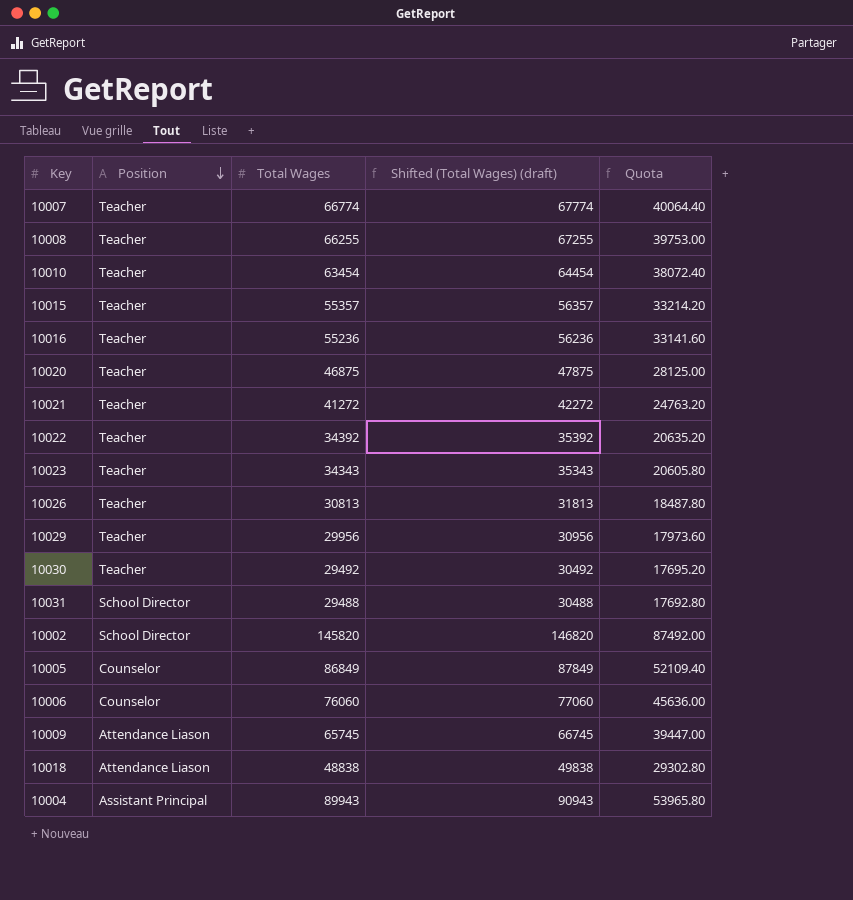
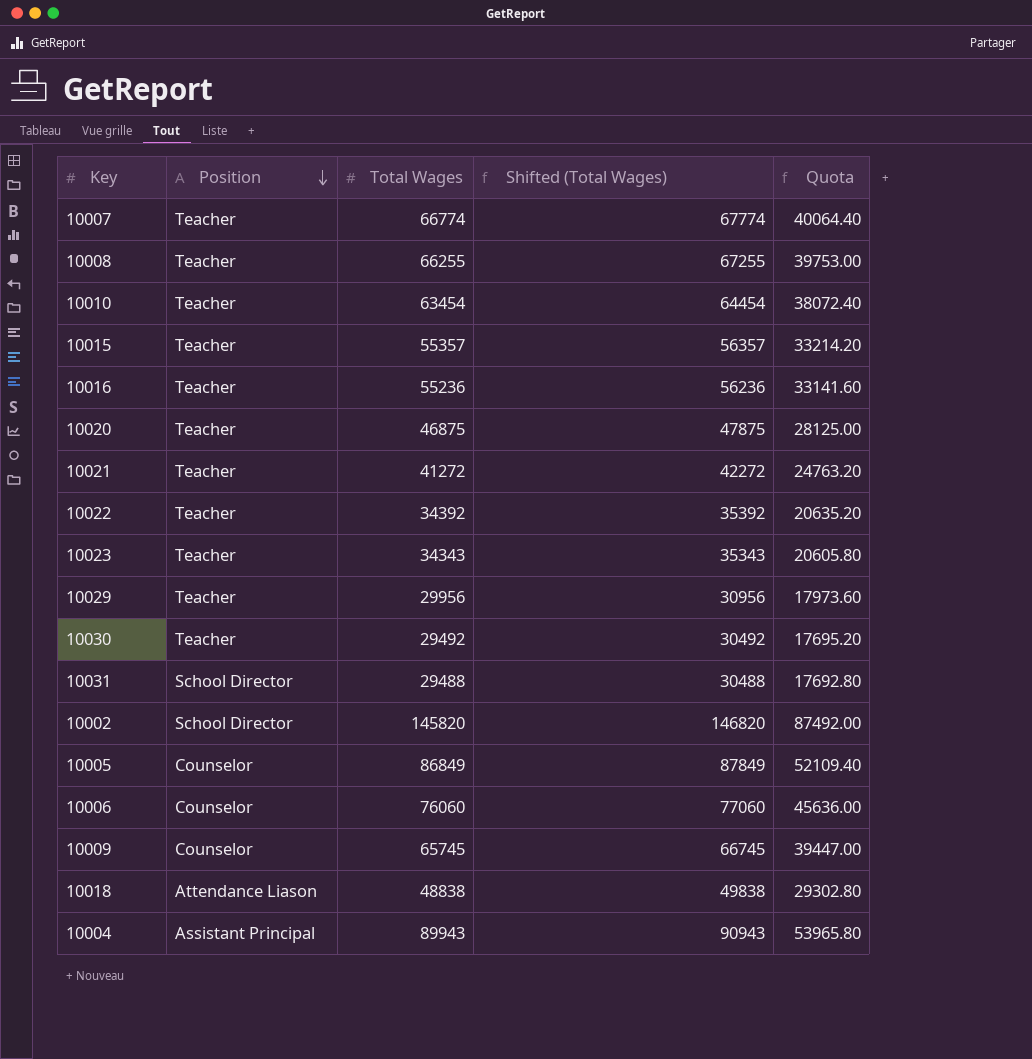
column name: Shifted (Total Wages) (draft) -> Shifted (Total Wages)
row 10026: Teacher | 30813 | 31813 | 18487.80 -> none
10009 | Position: Attendance Liason -> Counselor

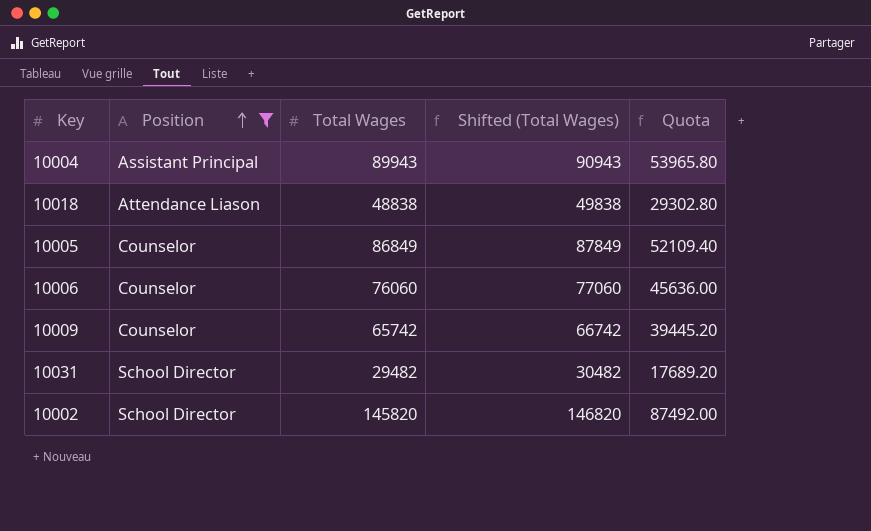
filter: none -> Position != Teacher
row order: Position descending -> Position ascending
10009 | Total Wages: 65745 -> 65742
10009 | Shifted (Total Wages): 66745 -> 66742
10009 | Quota: 39447.00 -> 39445.20
10031 | Total Wages: 29488 -> 29482
10031 | Shifted (Total Wages): 30488 -> 30482
10031 | Quota: 17692.80 -> 17689.20

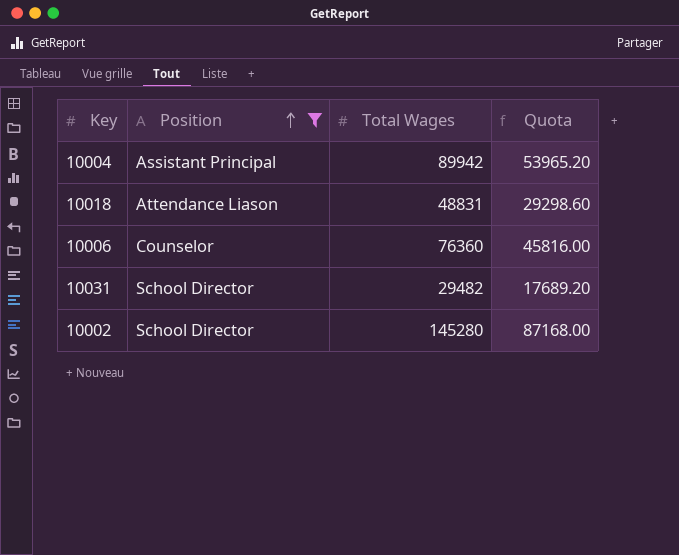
column Shifted (Total Wages) | formula: [Total Wages] + 1000 -> none
row 10005: Counselor | 86849 | 87849 | 52109.40 -> none
row 10009: Counselor | 65742 | 66742 | 39445.20 -> none
10004 | Total Wages: 89943 -> 89942
10004 | Quota: 53965.80 -> 53965.20
10018 | Total Wages: 48838 -> 48831
10018 | Quota: 29302.80 -> 29298.60
10006 | Total Wages: 76060 -> 76360
10006 | Quota: 45636.00 -> 45816.00
10002 | Total Wages: 145820 -> 145280
10002 | Quota: 87492.00 -> 87168.00

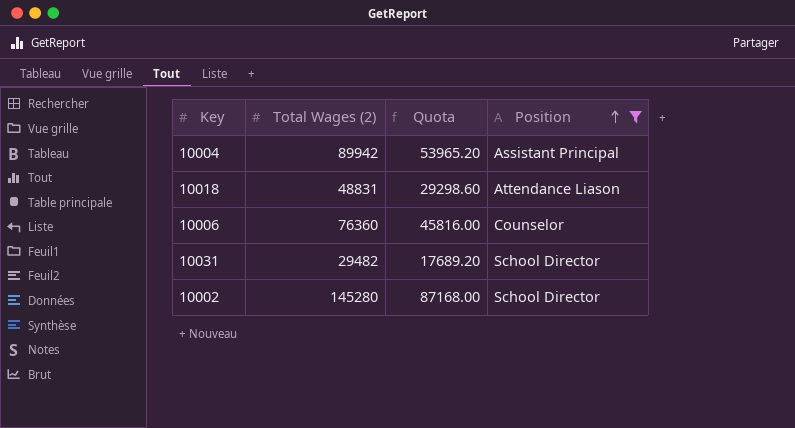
column name: Total Wages -> Total Wages (2)
column Position | position: 2 -> 4

